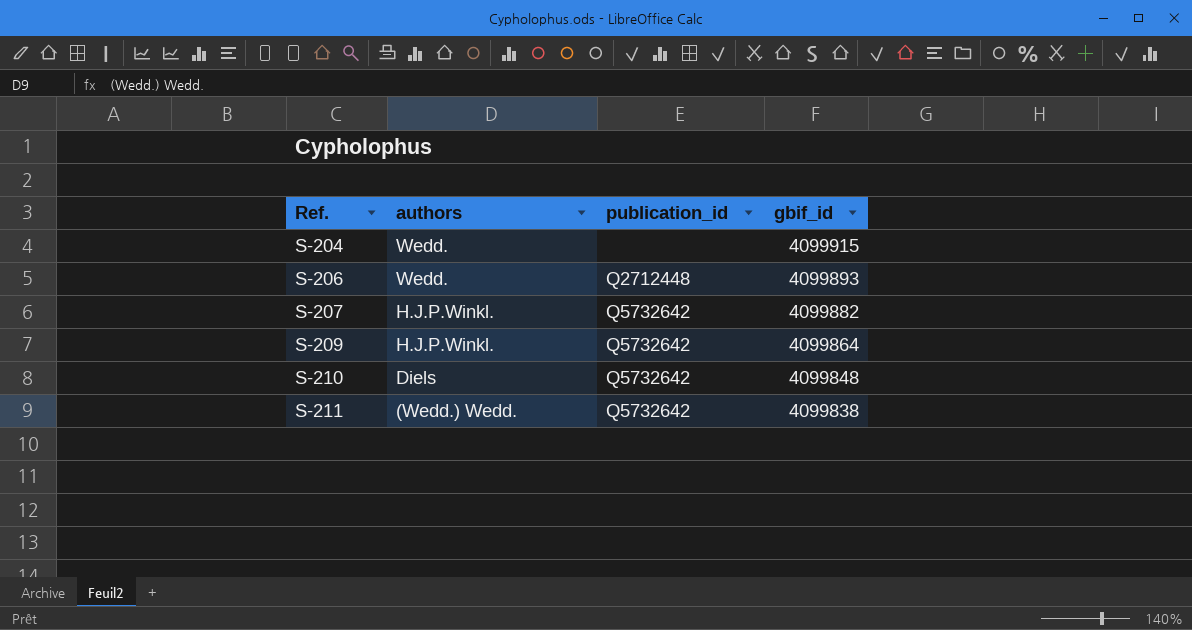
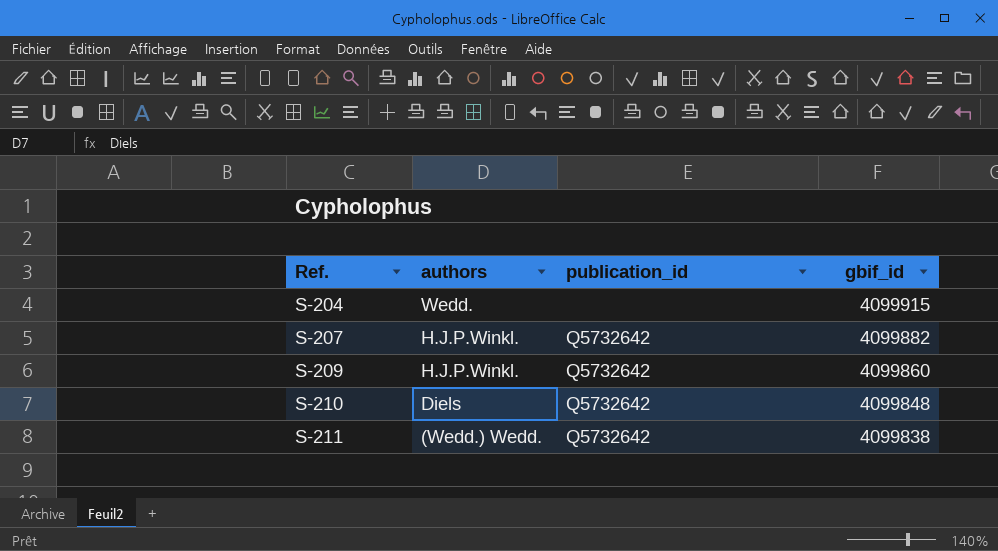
row S-206: Wedd. | Q2712448 | 4099893 -> none
S-209 | gbif_id: 4099864 -> 4099860

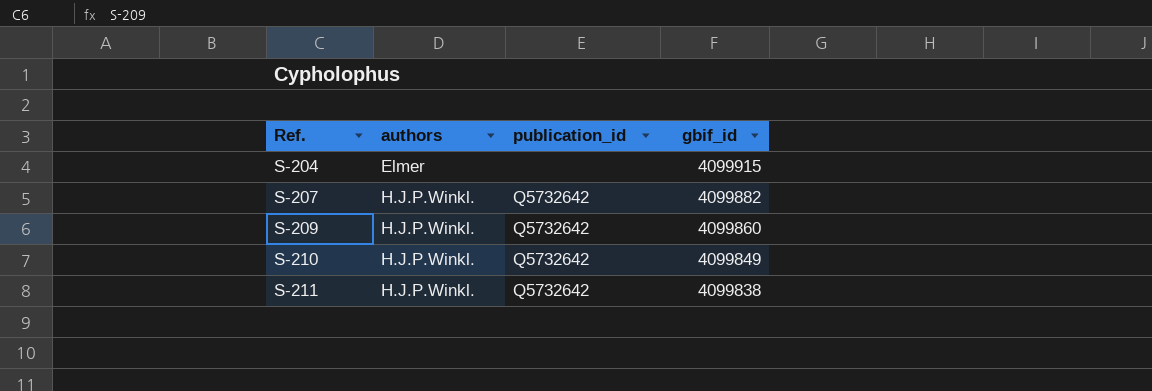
S-204 | authors: Wedd. -> Elmer
S-210 | authors: Diels -> H.J.P.Winkl.
S-210 | gbif_id: 4099848 -> 4099849
S-211 | authors: (Wedd.) Wedd. -> H.J.P.Winkl.

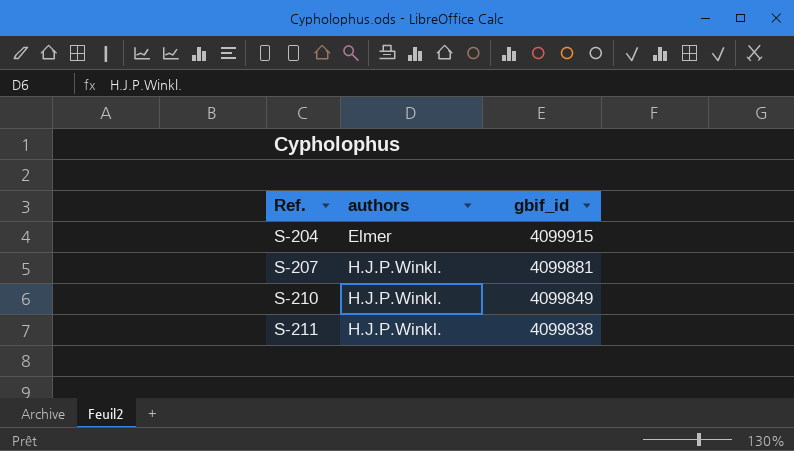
column publication_id | position: 3 -> none
row S-209: H.J.P.Winkl. | Q5732642 | 4099860 -> none
S-207 | gbif_id: 4099882 -> 4099881

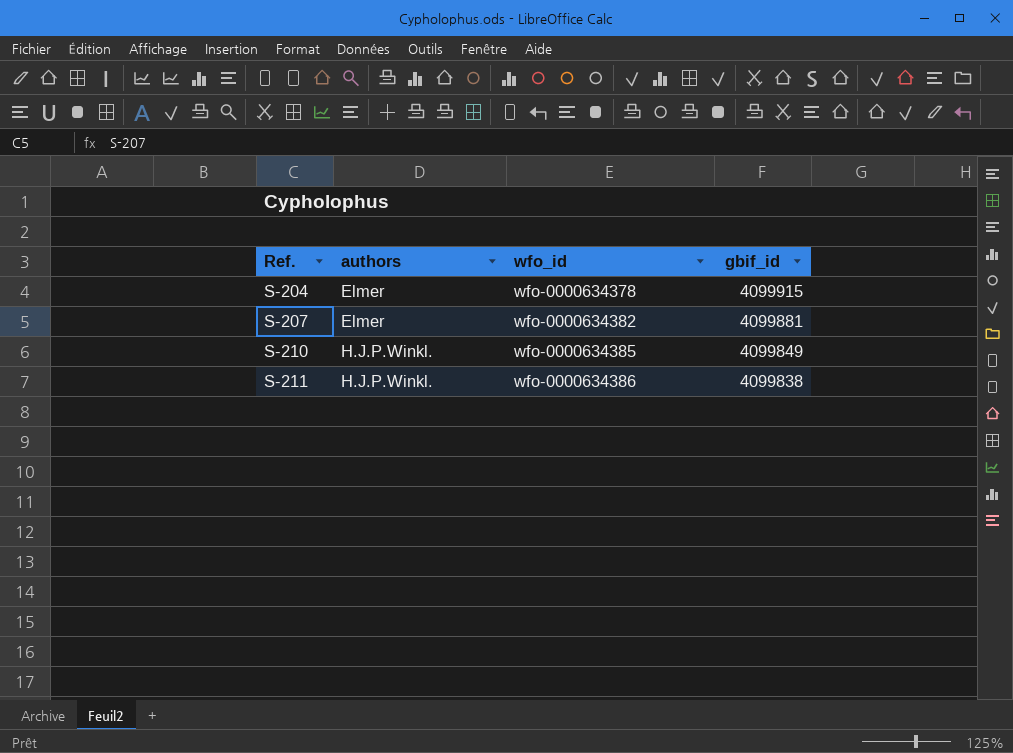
column wfo_id | position: none -> 3
S-207 | authors: H.J.P.Winkl. -> Elmer

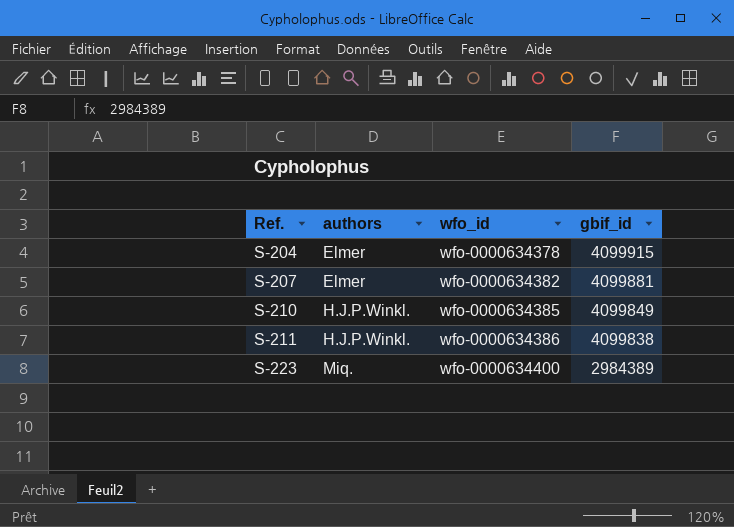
row S-223: none -> Miq. | wfo-0000634400 | 2984389

